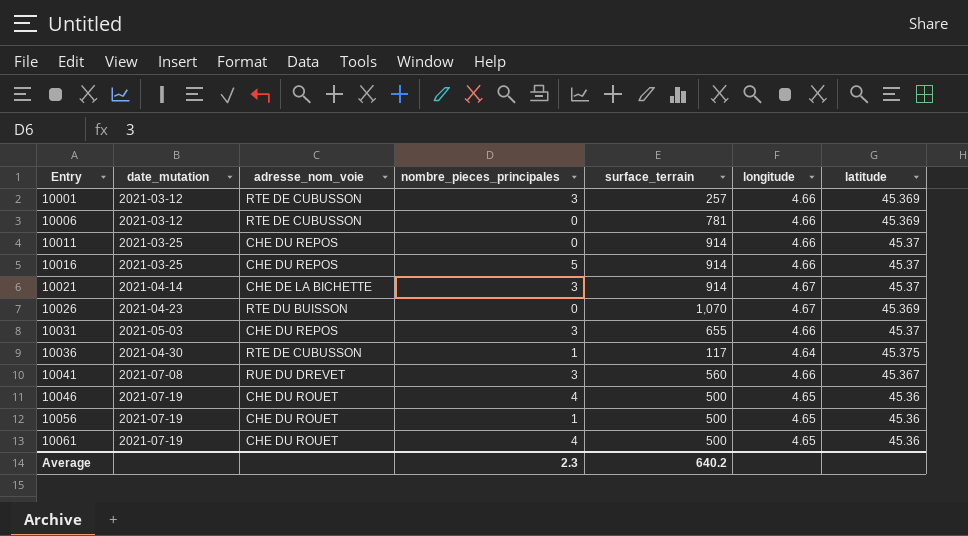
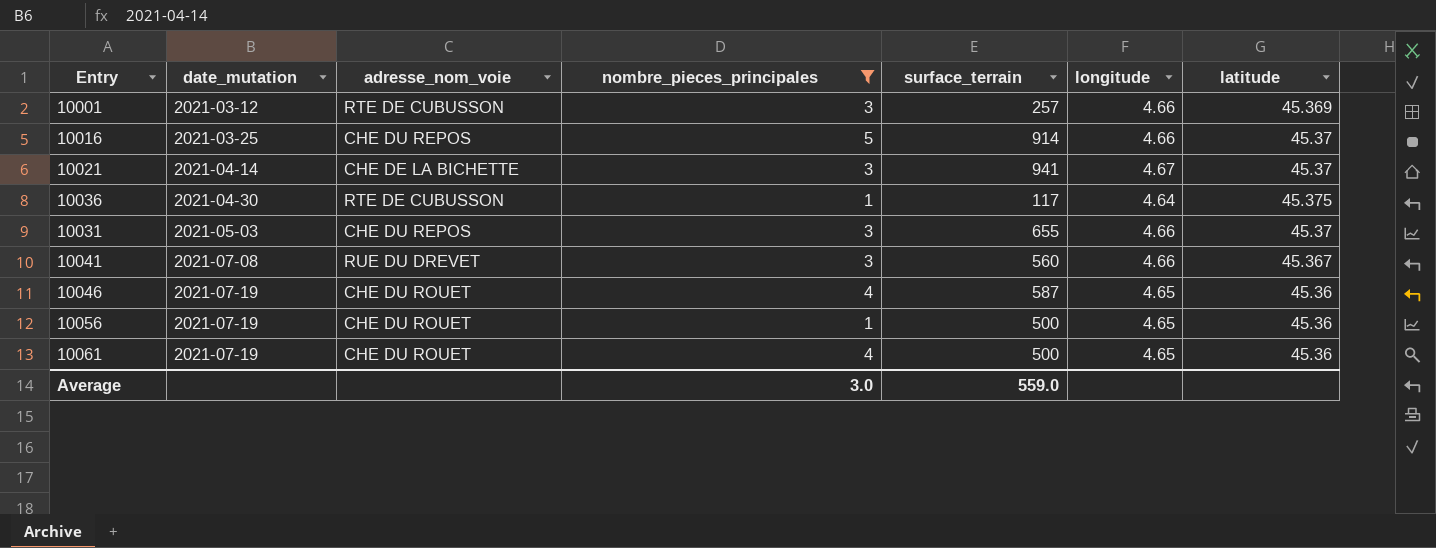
filter: none -> nombre_pieces_principales != 0
row order: Entry ascending -> date_mutation ascending
10021 | surface_terrain: 914 -> 941
10046 | surface_terrain: 500 -> 587
Average | nombre_pieces_principales: 2.3 -> 3.0
Average | surface_terrain: 640.2 -> 559.0

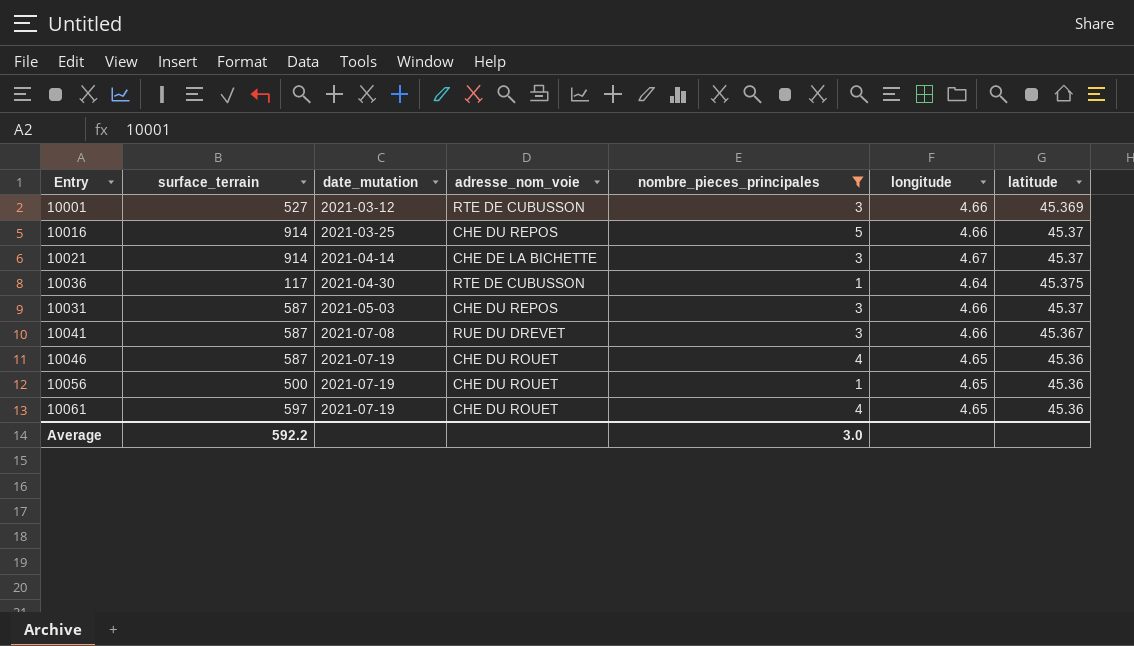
column surface_terrain | position: 5 -> 2
10001 | surface_terrain: 257 -> 527
10021 | surface_terrain: 941 -> 914
10031 | surface_terrain: 655 -> 587
10041 | surface_terrain: 560 -> 587
10061 | surface_terrain: 500 -> 597
Average | surface_terrain: 559.0 -> 592.2

